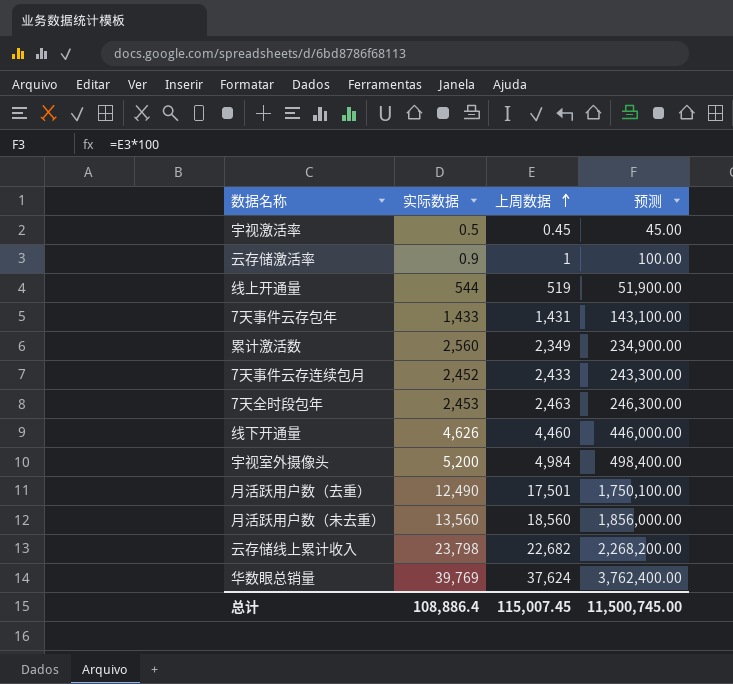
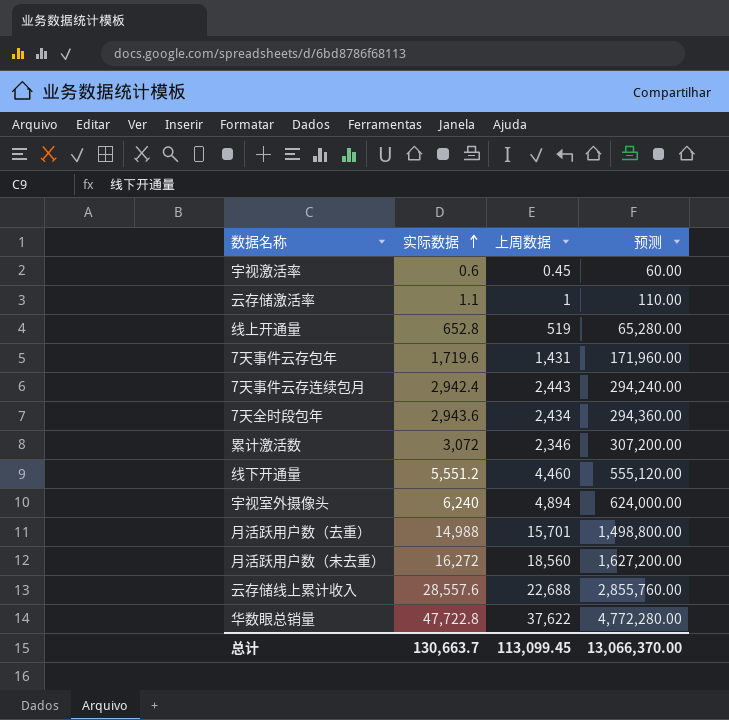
row order: 上周数据 ascending -> 实际数据 ascending
column 预测 | formula: [上周数据] * 100 -> [实际数据] * 100
宇视激活率 | 实际数据: 0.5 -> 0.6
云存储激活率 | 实际数据: 0.9 -> 1.1
线上开通量 | 实际数据: 544 -> 652.8
7天事件云存包年 | 实际数据: 1,433 -> 1,719.6
7天事件云存连续包月 | 实际数据: 2,452 -> 2,942.4
7天事件云存连续包月 | 上周数据: 2,433 -> 2,443
7天全时段包年 | 实际数据: 2,453 -> 2,943.6
7天全时段包年 | 上周数据: 2,463 -> 2,434
累计激活数 | 实际数据: 2,560 -> 3,072
累计激活数 | 上周数据: 2,349 -> 2,346
线下开通量 | 实际数据: 4,626 -> 5,551.2
宇视室外摄像头 | 实际数据: 5,200 -> 6,240
宇视室外摄像头 | 上周数据: 4,984 -> 4,894
月活跃用户数（去重） | 实际数据: 12,490 -> 14,988
月活跃用户数（去重） | 上周数据: 17,501 -> 15,701
月活跃用户数（未去重） | 实际数据: 13,560 -> 16,272
云存储线上累计收入 | 实际数据: 23,798 -> 28,557.6
云存储线上累计收入 | 上周数据: 22,682 -> 22,688
华数眼总销量 | 实际数据: 39,769 -> 47,722.8
华数眼总销量 | 上周数据: 37,624 -> 37,622
总计 | 实际数据: 108,886.4 -> 130,663.7
总计 | 上周数据: 115,007.45 -> 113,099.45
总计 | 预测: 11,500,745.00 -> 13,066,370.00

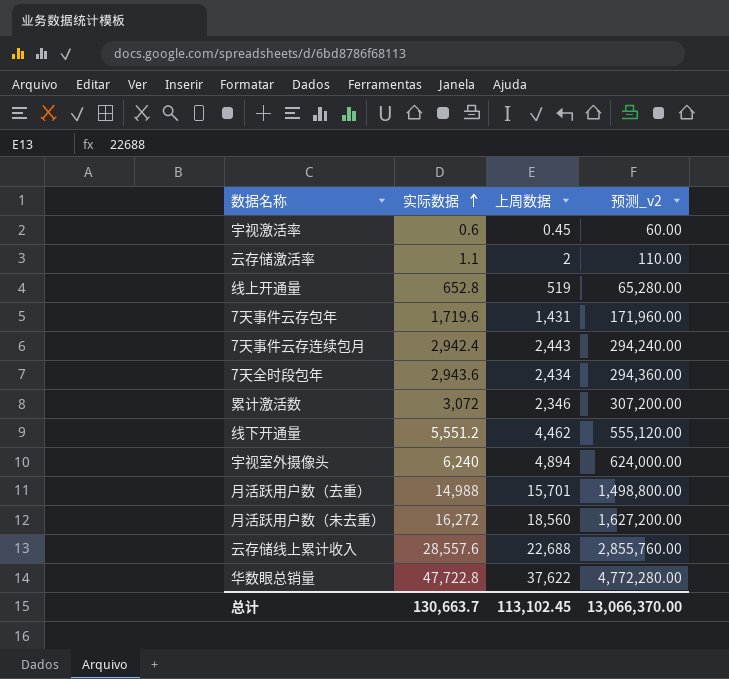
column name: 预测 -> 预测_v2
云存储激活率 | 上周数据: 1 -> 2
线下开通量 | 上周数据: 4,460 -> 4,462
总计 | 上周数据: 113,099.45 -> 113,102.45

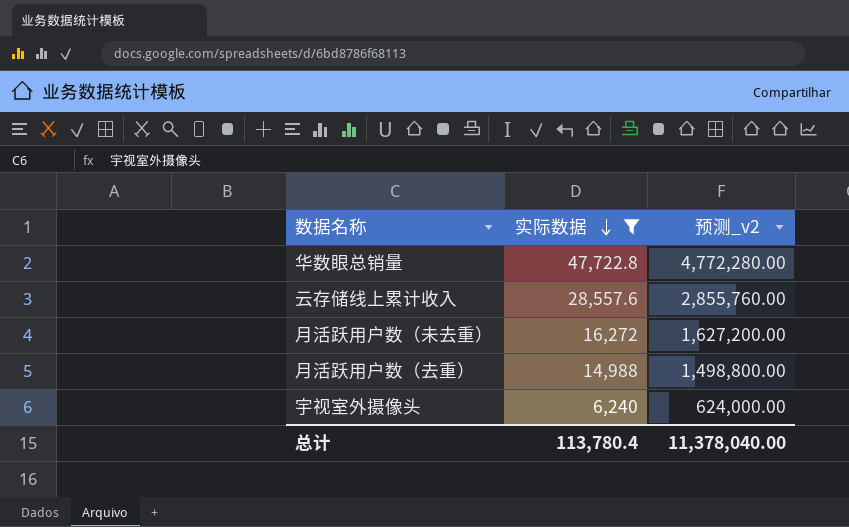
filter: none -> 实际数据 >= 6,240
row order: 实际数据 ascending -> 实际数据 descending
column 上周数据 | position: 3 -> none
总计 | 实际数据: 130,663.7 -> 113,780.4
总计 | 预测_v2: 13,066,370.00 -> 11,378,040.00

